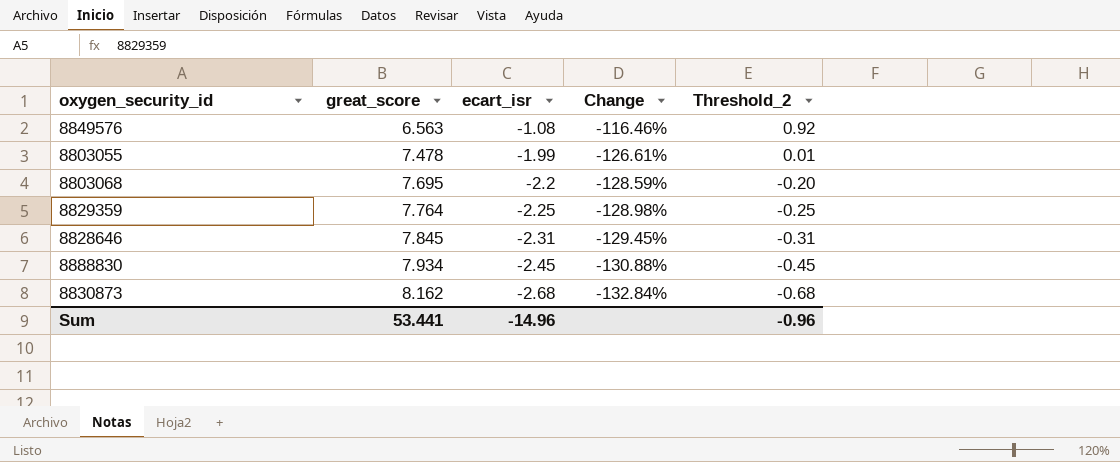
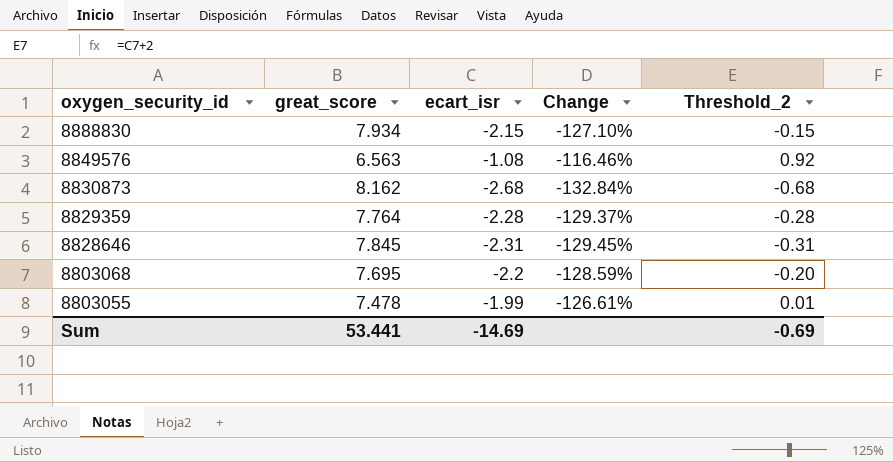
row order: great_score ascending -> oxygen_security_id descending
8888830 | ecart_isr: -2.45 -> -2.15
8888830 | Change: -130.88% -> -127.10%
8888830 | Threshold_2: -0.45 -> -0.15
8829359 | ecart_isr: -2.25 -> -2.28
8829359 | Change: -128.98% -> -129.37%
8829359 | Threshold_2: -0.25 -> -0.28
Sum | ecart_isr: -14.96 -> -14.69
Sum | Threshold_2: -0.96 -> -0.69

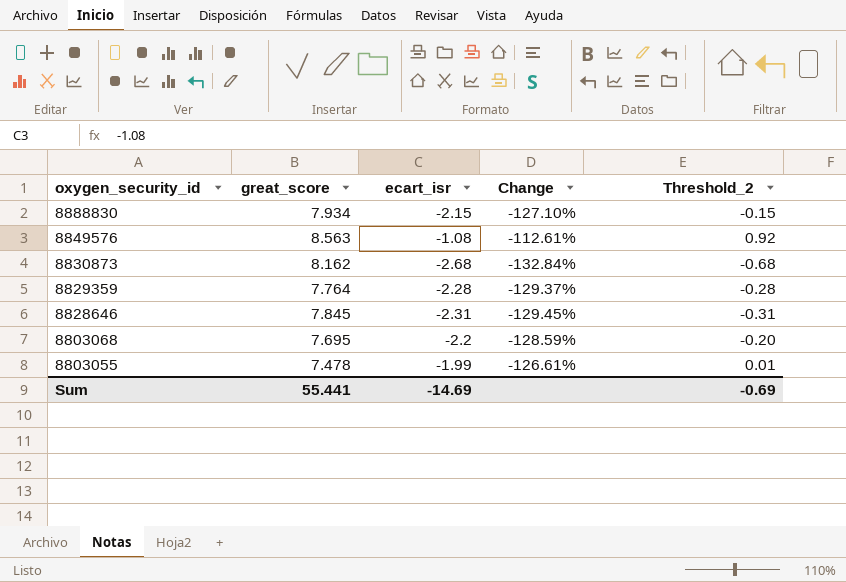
8849576 | great_score: 6.563 -> 8.563
8849576 | Change: -116.46% -> -112.61%
Sum | great_score: 53.441 -> 55.441

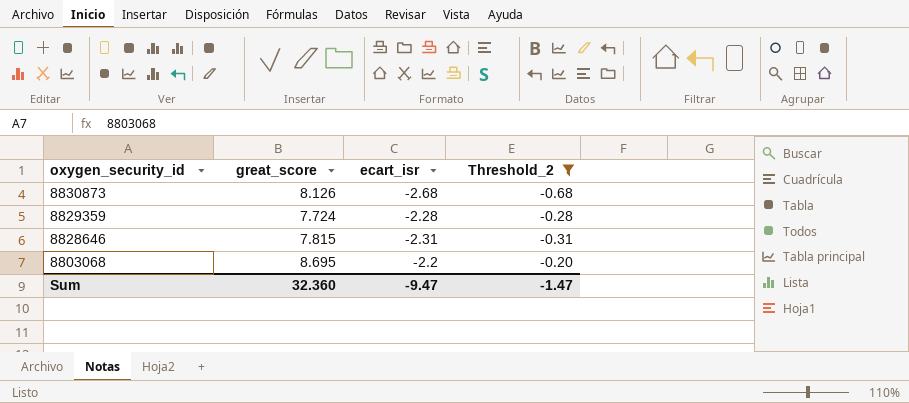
filter: none -> Threshold_2 <= -0.20
column Change | formula: ([ecart_isr] - [great_score]) / [great_score] -> none
8830873 | great_score: 8.162 -> 8.126
8829359 | great_score: 7.764 -> 7.724
8828646 | great_score: 7.845 -> 7.815
8803068 | great_score: 7.695 -> 8.695
Sum | great_score: 55.441 -> 32.360
Sum | ecart_isr: -14.69 -> -9.47
Sum | Threshold_2: -0.69 -> -1.47

